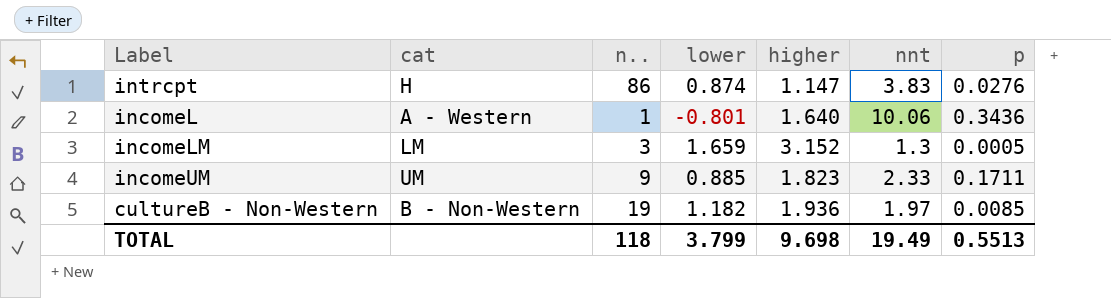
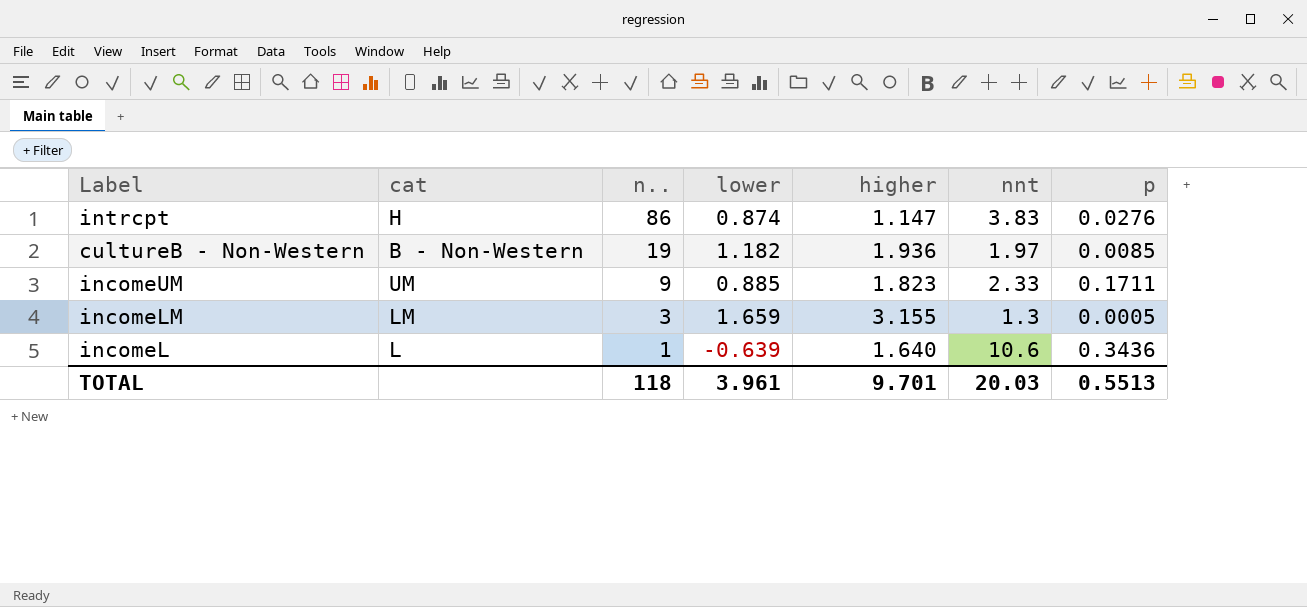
row order: none -> n.. descending
incomeLM | higher: 3.152 -> 3.155
incomeL | cat: A - Western -> L
incomeL | lower: -0.801 -> -0.639
incomeL | nnt: 10.06 -> 10.6
TOTAL | lower: 3.799 -> 3.961
TOTAL | higher: 9.698 -> 9.701
TOTAL | nnt: 19.49 -> 20.03

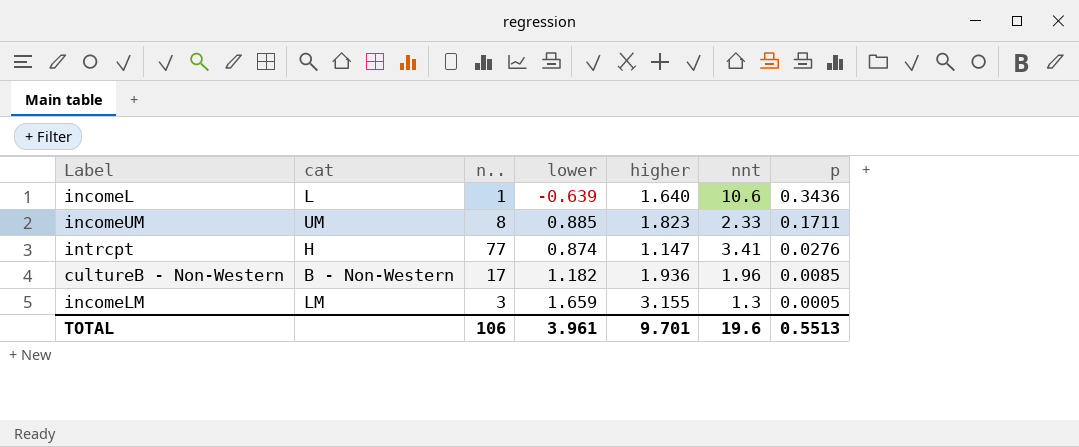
row order: n.. descending -> p descending
incomeUM | n..: 9 -> 8
intrcpt | n..: 86 -> 77
intrcpt | nnt: 3.83 -> 3.41
cultureB - Non-Western | n..: 19 -> 17
cultureB - Non-Western | nnt: 1.97 -> 1.96
TOTAL | n..: 118 -> 106
TOTAL | nnt: 20.03 -> 19.6

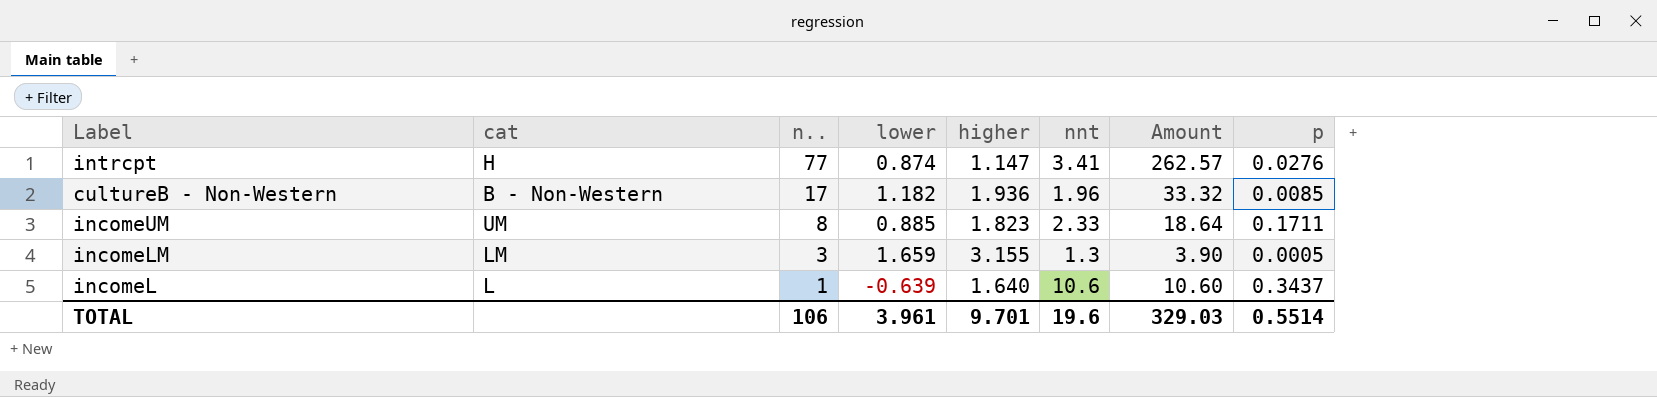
row order: p descending -> n.. descending
column Amount | formula: none -> [n..] * [nnt]
incomeL | p: 0.3436 -> 0.3437
TOTAL | p: 0.5513 -> 0.5514

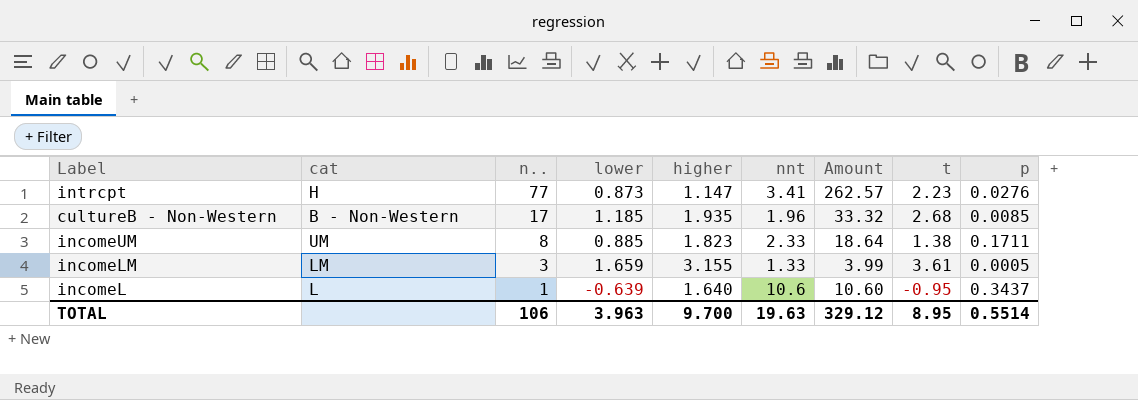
column t | position: none -> 8
intrcpt | lower: 0.874 -> 0.873
cultureB - Non-Western | lower: 1.182 -> 1.185
cultureB - Non-Western | higher: 1.936 -> 1.935
incomeLM | nnt: 1.3 -> 1.33
incomeLM | Amount: 3.90 -> 3.99
TOTAL | lower: 3.961 -> 3.963
TOTAL | higher: 9.701 -> 9.700
TOTAL | nnt: 19.6 -> 19.63
TOTAL | Amount: 329.03 -> 329.12

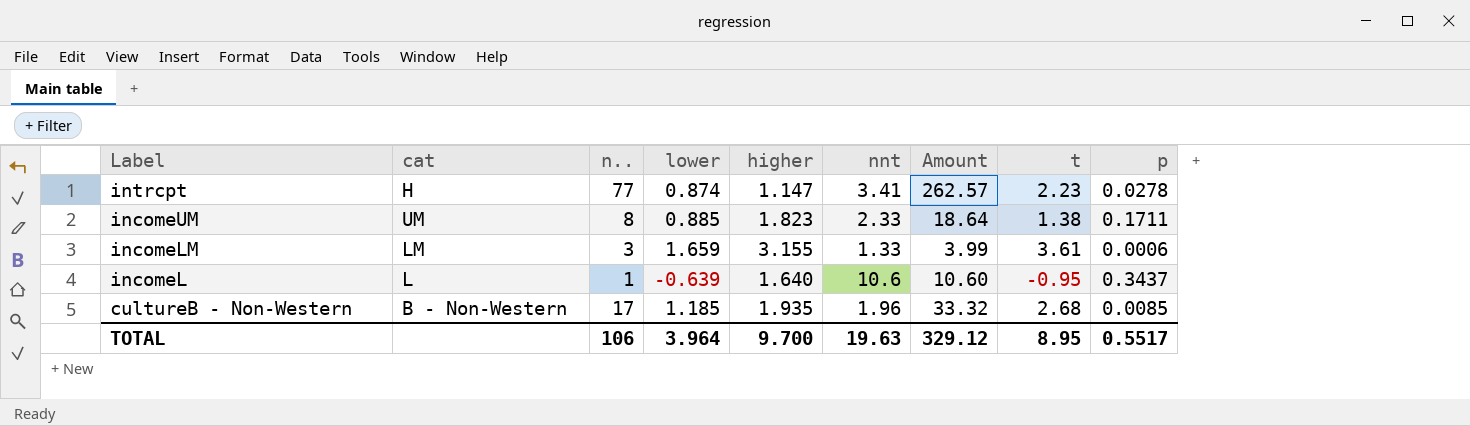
row order: n.. descending -> Label descending
intrcpt | lower: 0.873 -> 0.874
intrcpt | p: 0.0276 -> 0.0278
incomeLM | p: 0.0005 -> 0.0006
TOTAL | lower: 3.963 -> 3.964
TOTAL | p: 0.5514 -> 0.5517

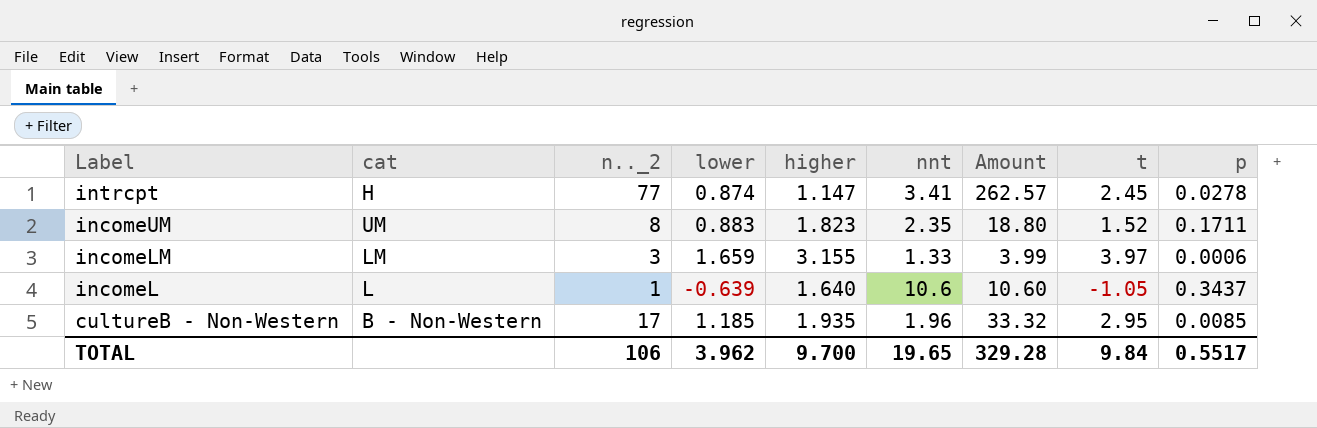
column name: n.. -> n.._2
intrcpt | t: 2.23 -> 2.45
incomeUM | lower: 0.885 -> 0.883
incomeUM | nnt: 2.33 -> 2.35
incomeUM | Amount: 18.64 -> 18.80
incomeUM | t: 1.38 -> 1.52
incomeLM | t: 3.61 -> 3.97
incomeL | t: -0.95 -> -1.05
cultureB - Non-Western | t: 2.68 -> 2.95
TOTAL | lower: 3.964 -> 3.962
TOTAL | nnt: 19.63 -> 19.65
TOTAL | Amount: 329.12 -> 329.28
TOTAL | t: 8.95 -> 9.84

